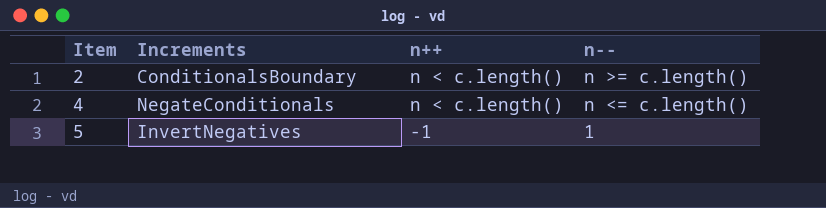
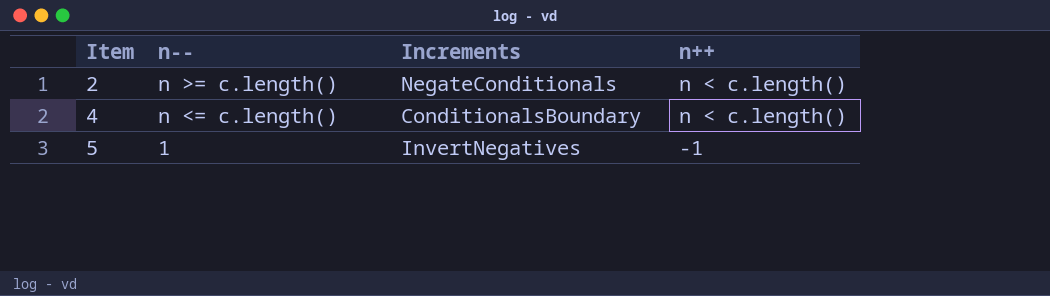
column n-- | position: 4 -> 2
2 | Increments: ConditionalsBoundary -> NegateConditionals
4 | Increments: NegateConditionals -> ConditionalsBoundary

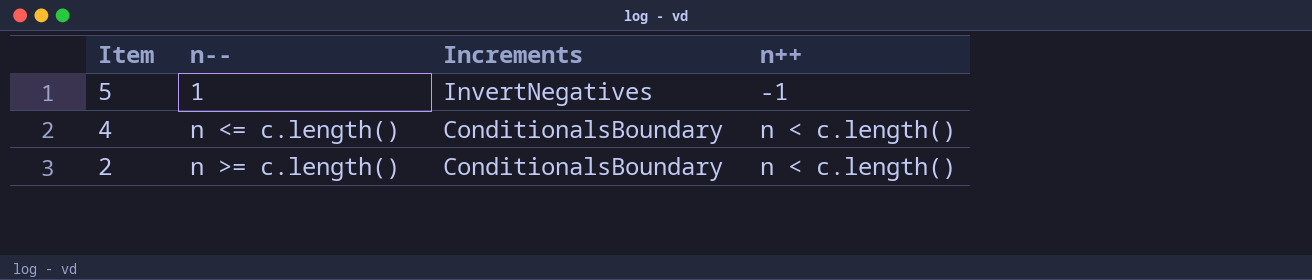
row order: Item ascending -> Item descending
2 | Increments: NegateConditionals -> ConditionalsBoundary

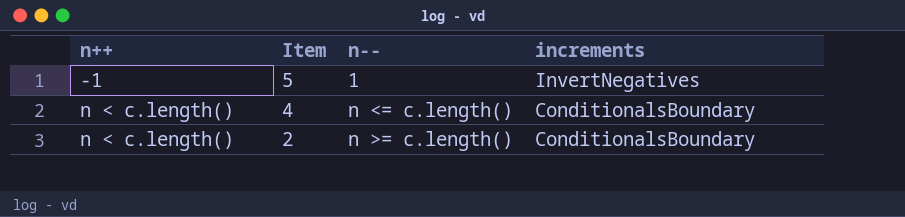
column n++ | position: 4 -> 1
column name: Increments -> increments

